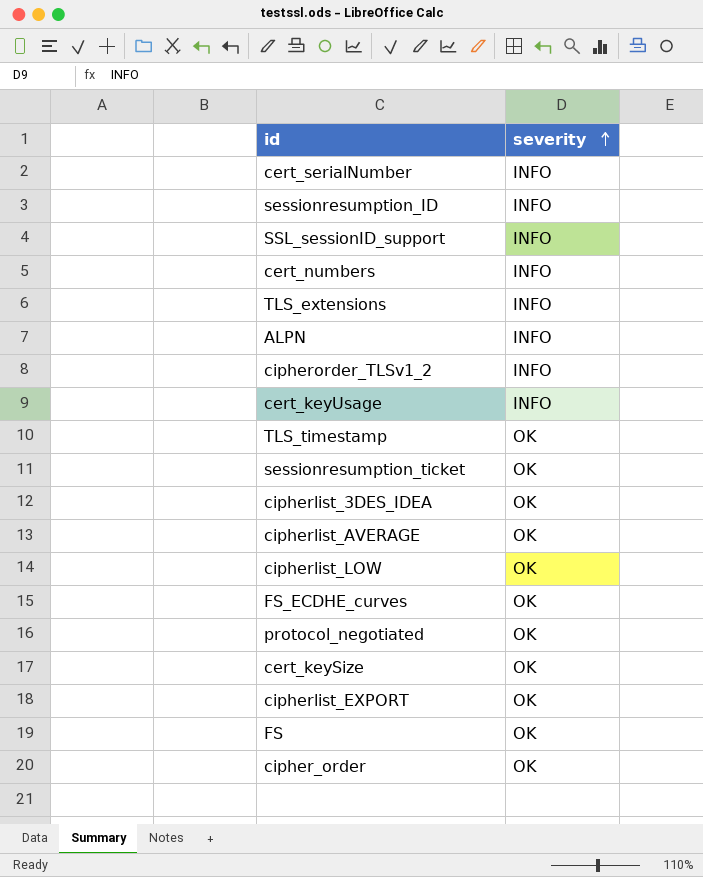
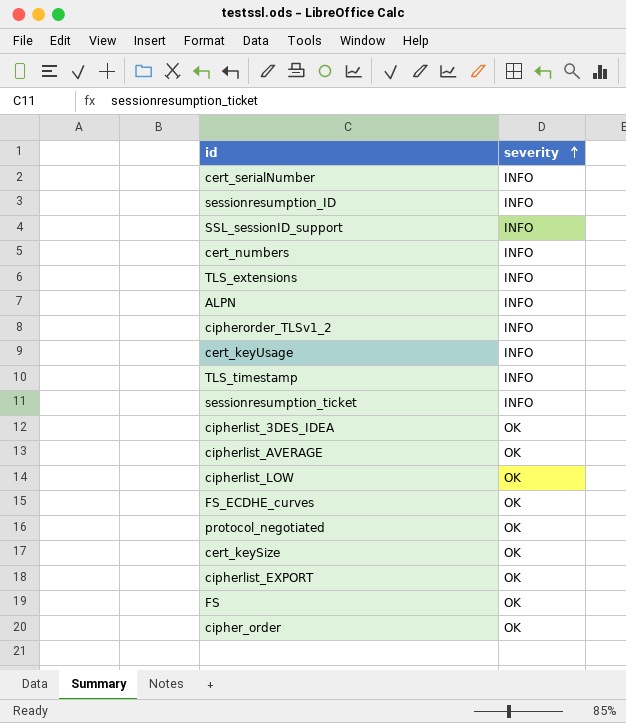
TLS_timestamp | severity: OK -> INFO
sessionresumption_ticket | severity: OK -> INFO

